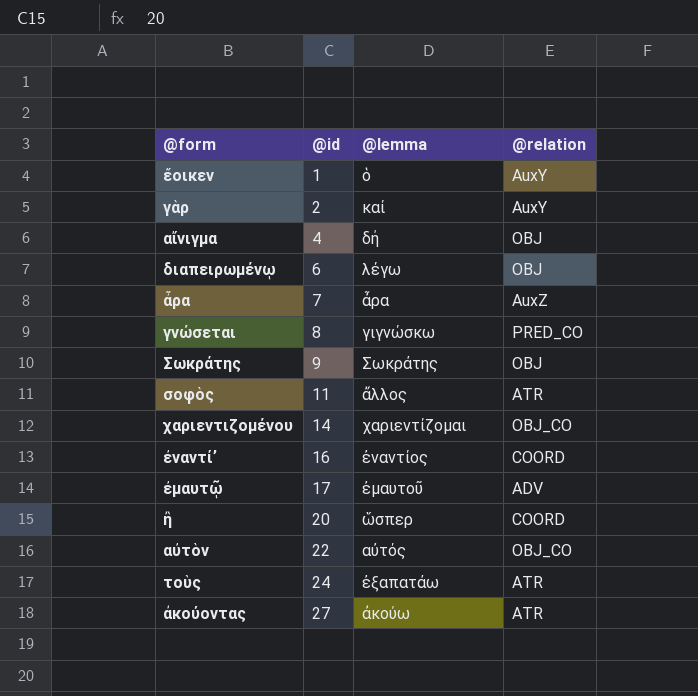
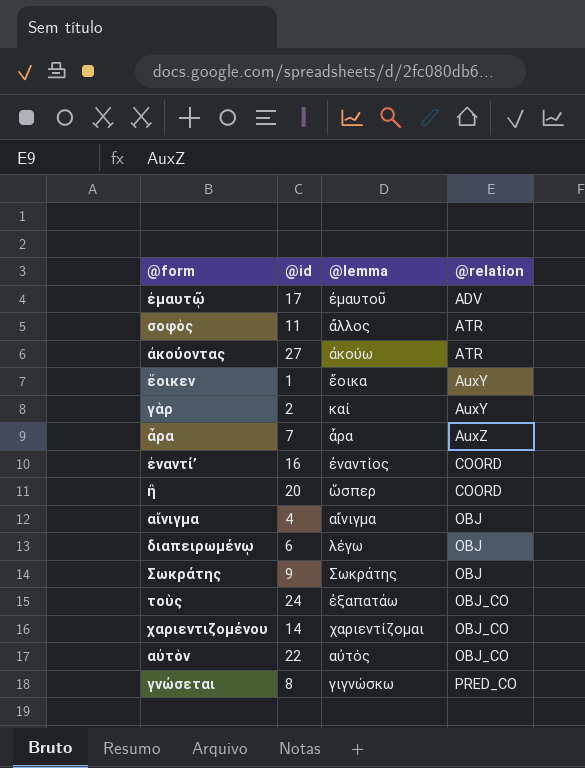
row order: @id ascending -> @relation ascending
ἔοικεν | @lemma: ὁ -> ἔοικα
αἴνιγμα | @lemma: δή -> αἴνιγμα
τοὺς | @relation: ATR -> OBJ_CO

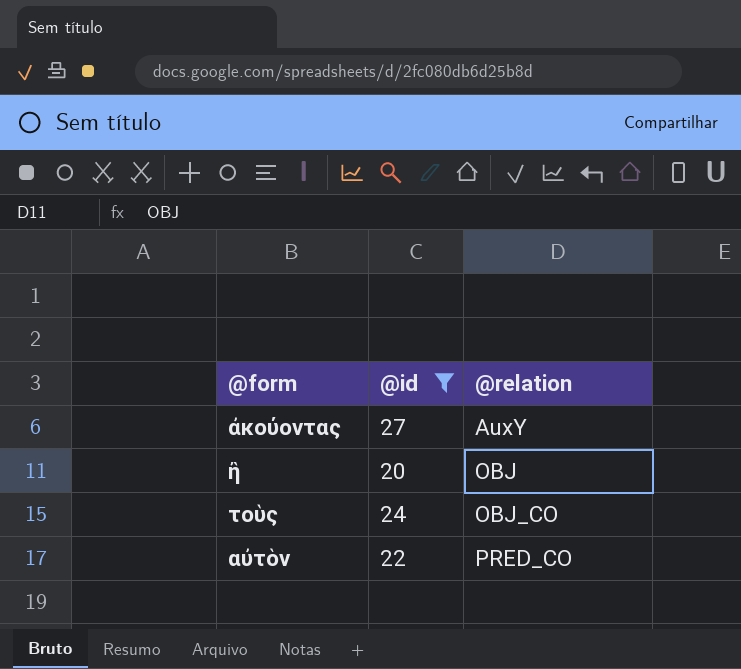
filter: none -> @id >= 20
column @lemma | position: 3 -> none
ἀκούοντας | @relation: ATR -> AuxY
ἢ | @relation: COORD -> OBJ
αὐτὸν | @relation: OBJ_CO -> PRED_CO

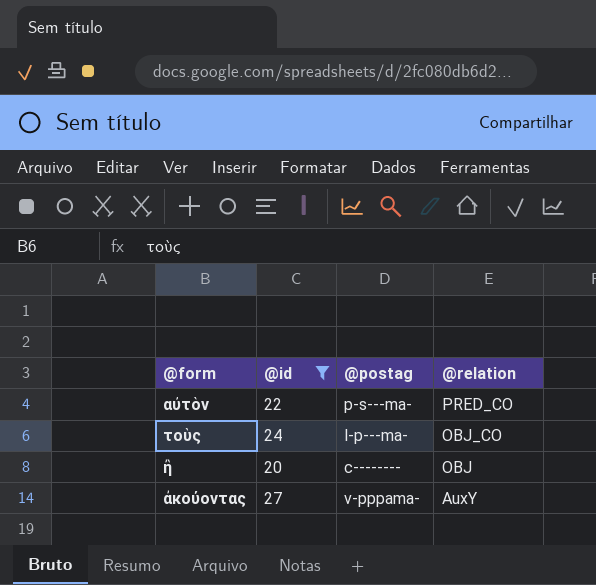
row order: @relation ascending -> @relation descending
column @postag | position: none -> 3

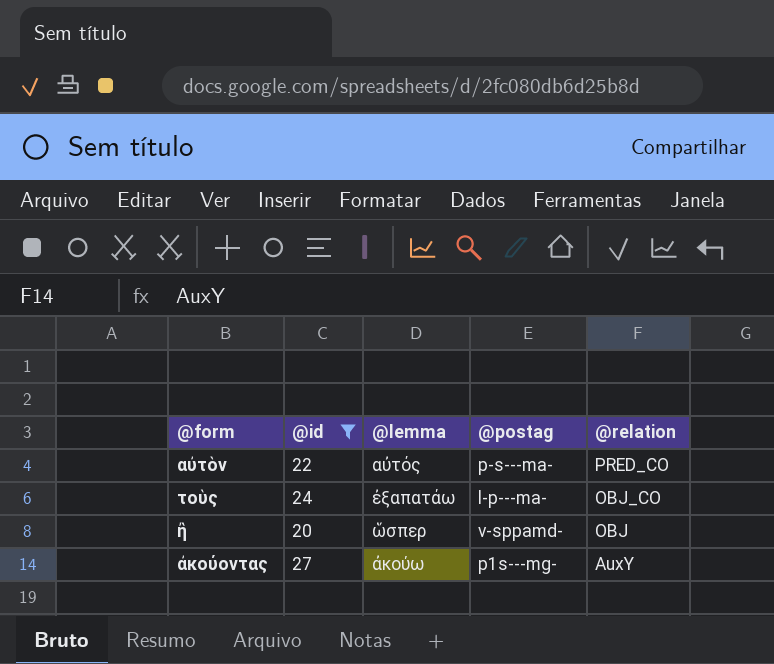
column @lemma | position: none -> 3
ἢ | @postag: c-------- -> v-sppamd-
ἀκούοντας | @postag: v-pppama- -> p1s---mg-

